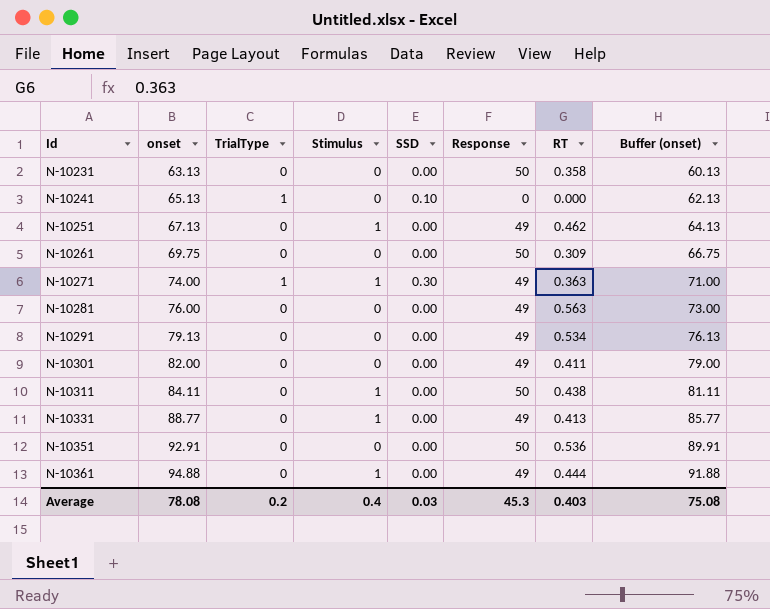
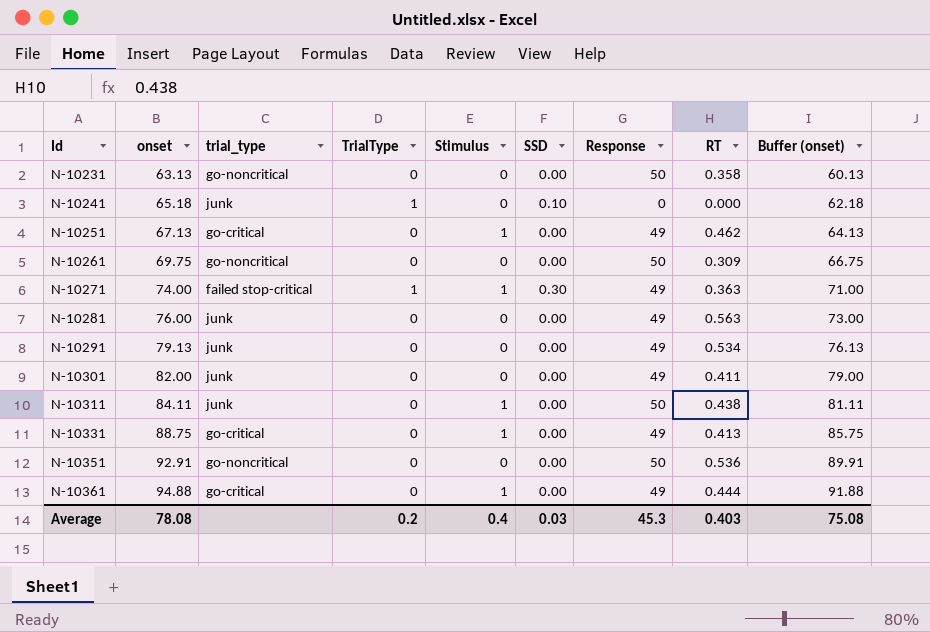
column trial_type | position: none -> 3
N-10241 | onset: 65.13 -> 65.18
N-10241 | Buffer (onset): 62.13 -> 62.18
N-10331 | onset: 88.77 -> 88.75
N-10331 | Buffer (onset): 85.77 -> 85.75

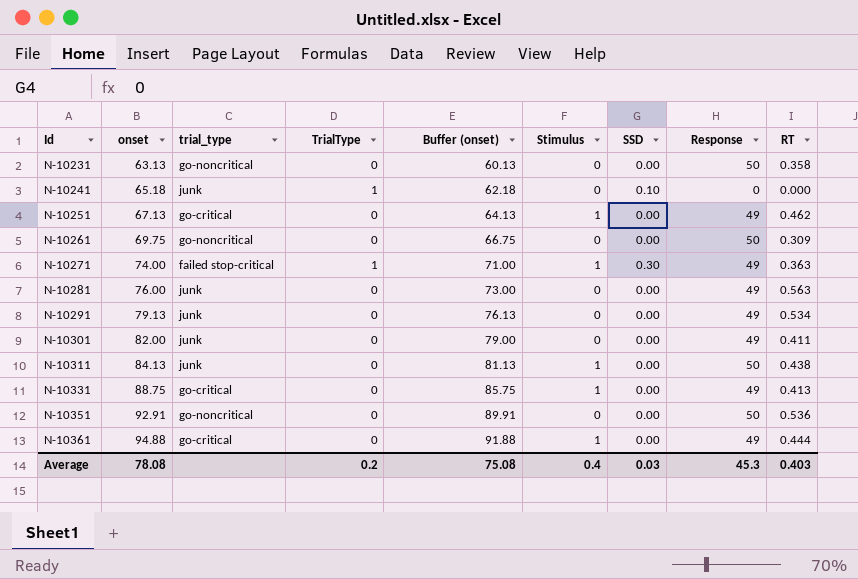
column Buffer (onset) | position: 9 -> 5
N-10311 | onset: 84.11 -> 84.13
N-10311 | Buffer (onset): 81.11 -> 81.13

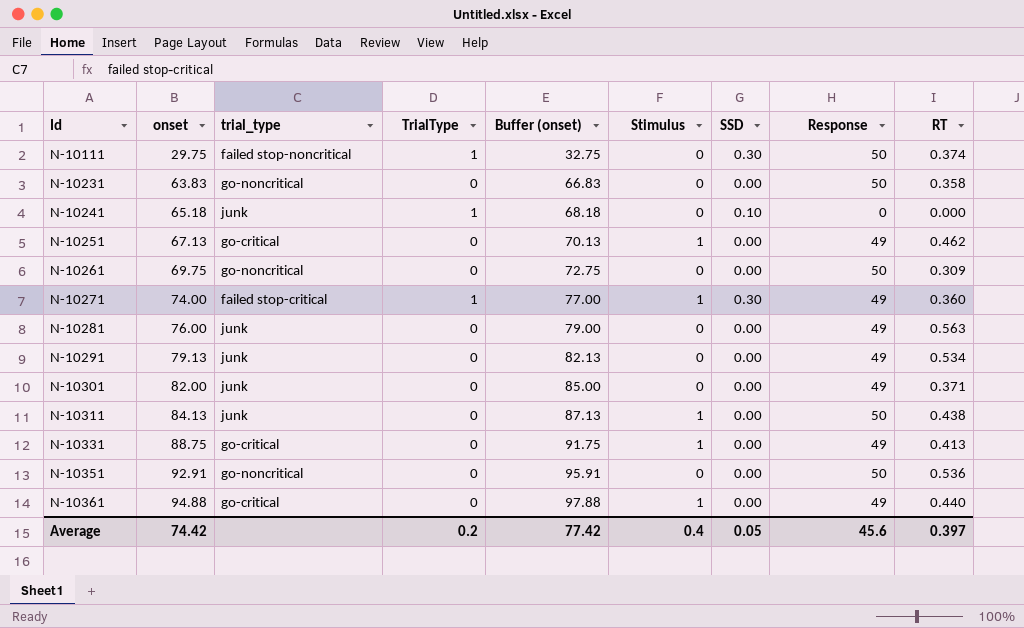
column Buffer (onset) | formula: [onset] - 3 -> [onset] + 3
row N-10111: none -> 29.75 | failed stop-noncritical | 1 | 32.75 | 0 | 0.30 | 50 | 0.374
N-10231 | onset: 63.13 -> 63.83
N-10271 | RT: 0.363 -> 0.360
N-10301 | RT: 0.411 -> 0.371
N-10361 | RT: 0.444 -> 0.440
Average | onset: 78.08 -> 74.42
Average | Buffer (onset): 75.08 -> 77.42
Average | SSD: 0.03 -> 0.05
Average | Response: 45.3 -> 45.6
Average | RT: 0.403 -> 0.397

